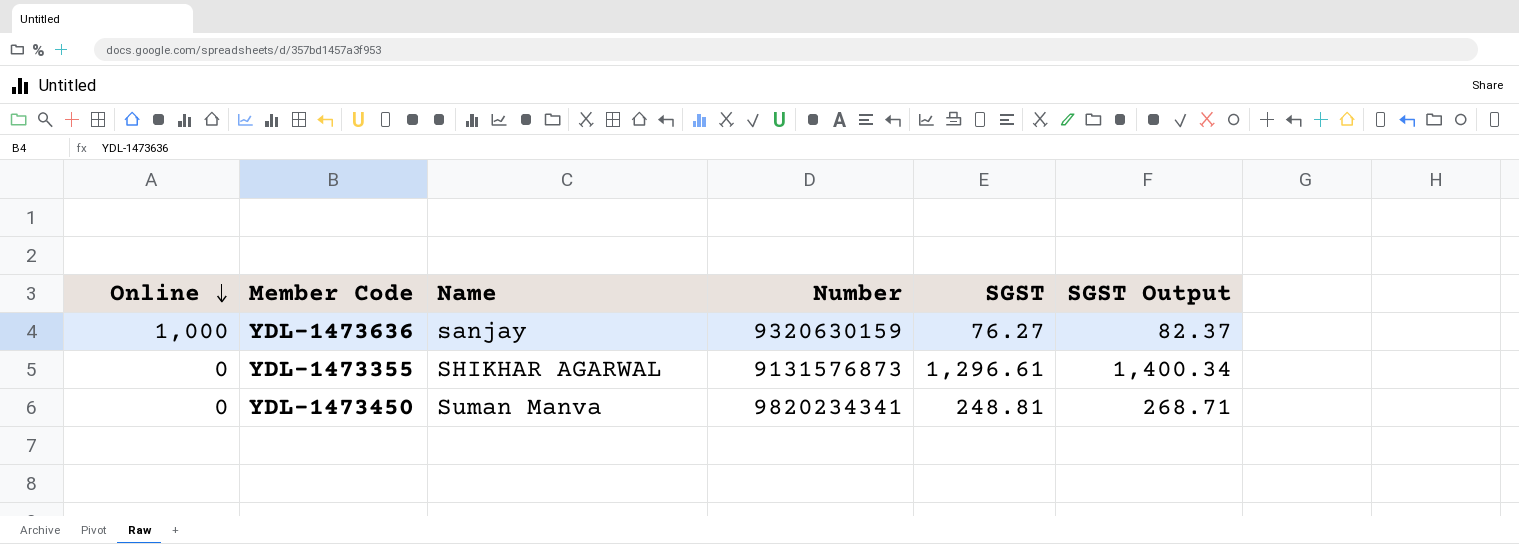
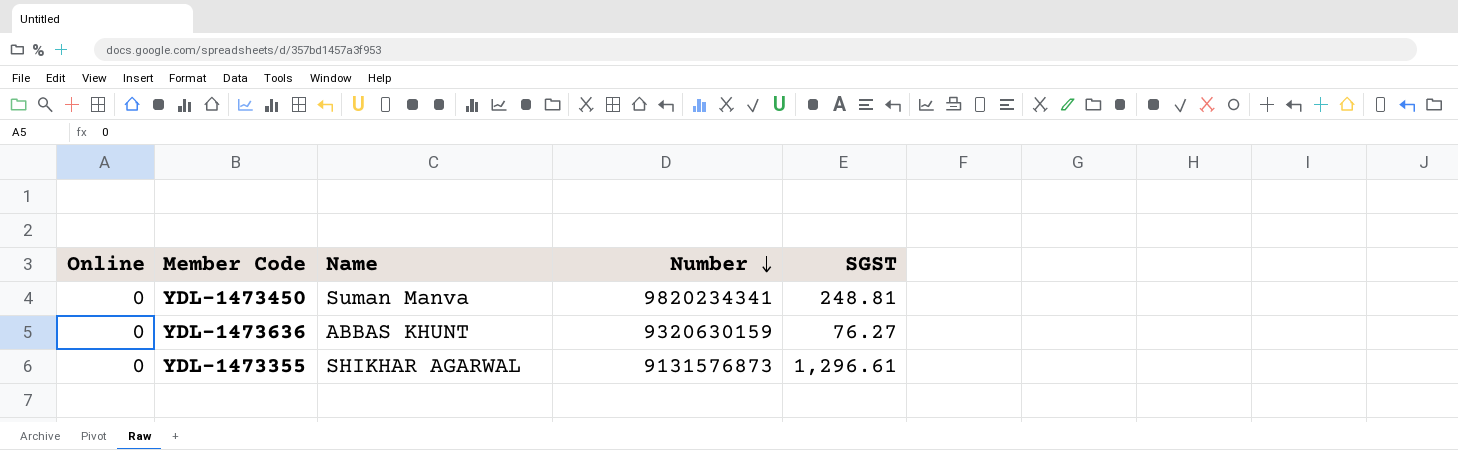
row order: Online descending -> Number descending
column SGST Output | formula: [SGST] * 1.08 -> none
YDL-1473636 | Online: 1,000 -> 0
YDL-1473636 | Name: sanjay -> ABBAS KHUNT

